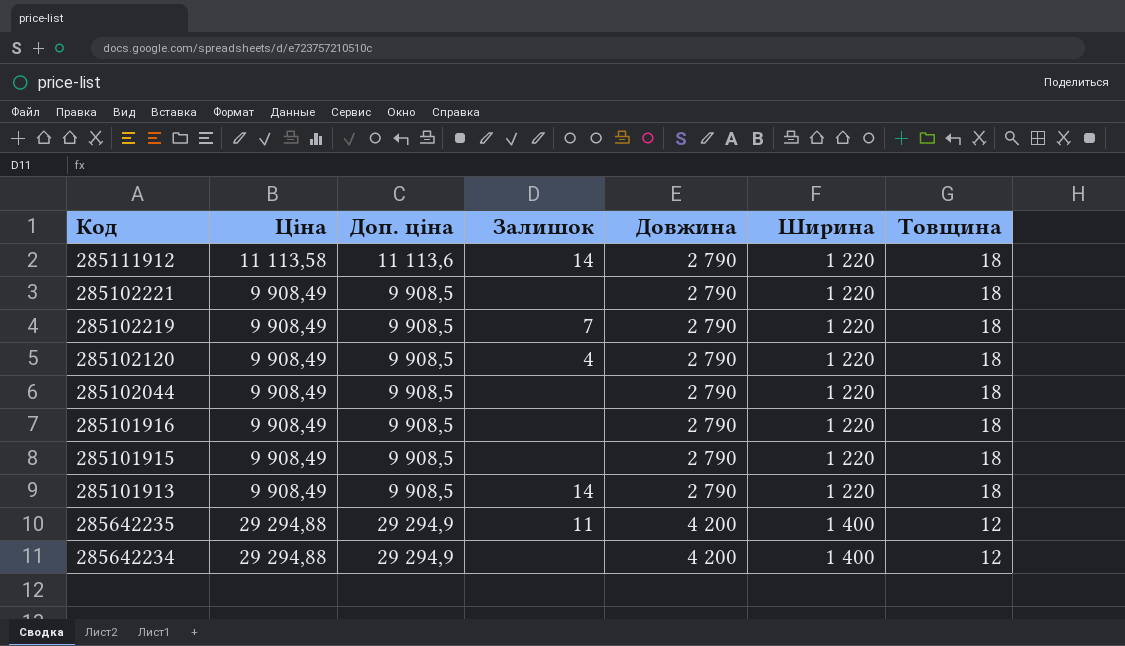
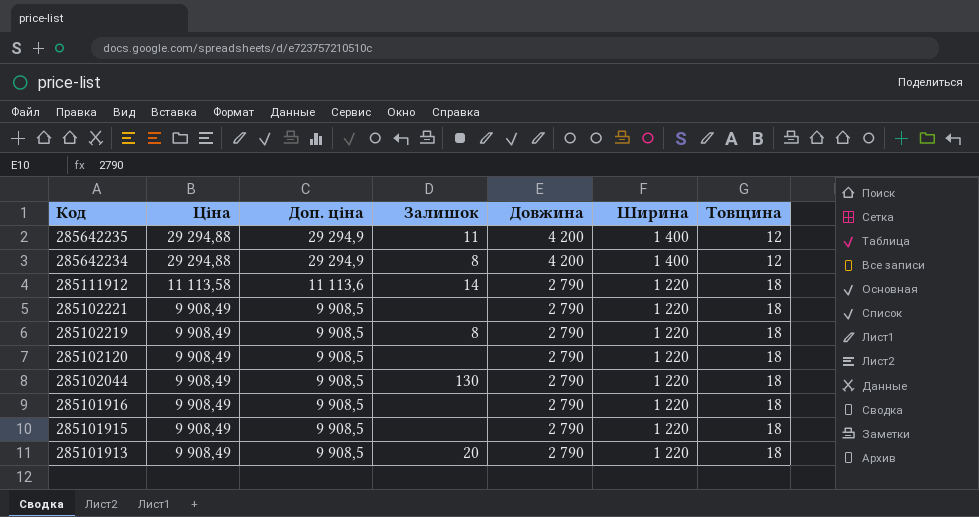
row order: Довжина ascending -> Код descending
285642234 | Залишок: none -> 8
285102219 | Залишок: 7 -> 8
285102120 | Залишок: 4 -> none
285102044 | Залишок: none -> 130
285101913 | Залишок: 14 -> 20

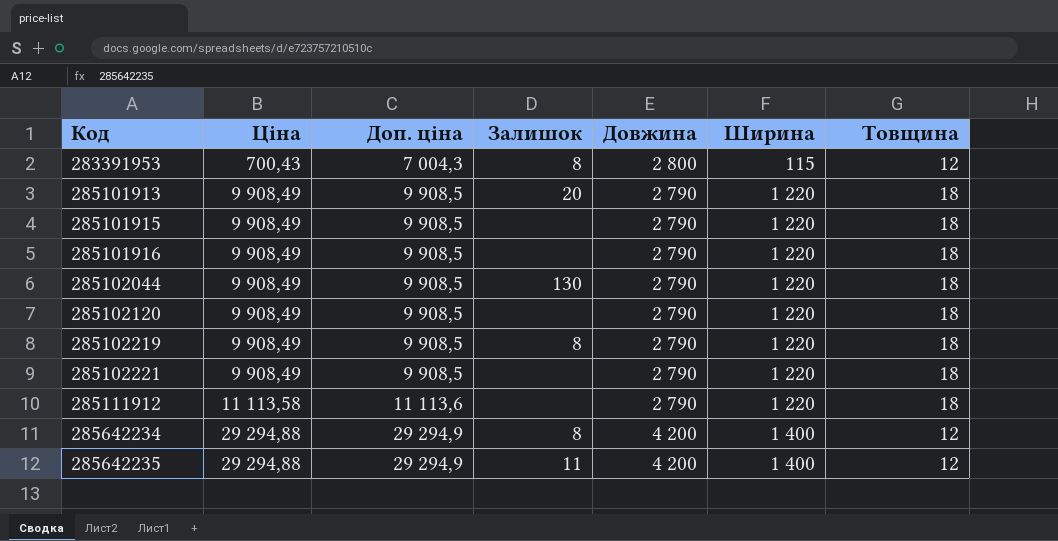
row order: Код descending -> Код ascending
row 283391953: none -> 700,43 | 7 004,3 | 8 | 2 800 | 115 | 12
285111912 | Залишок: 14 -> none

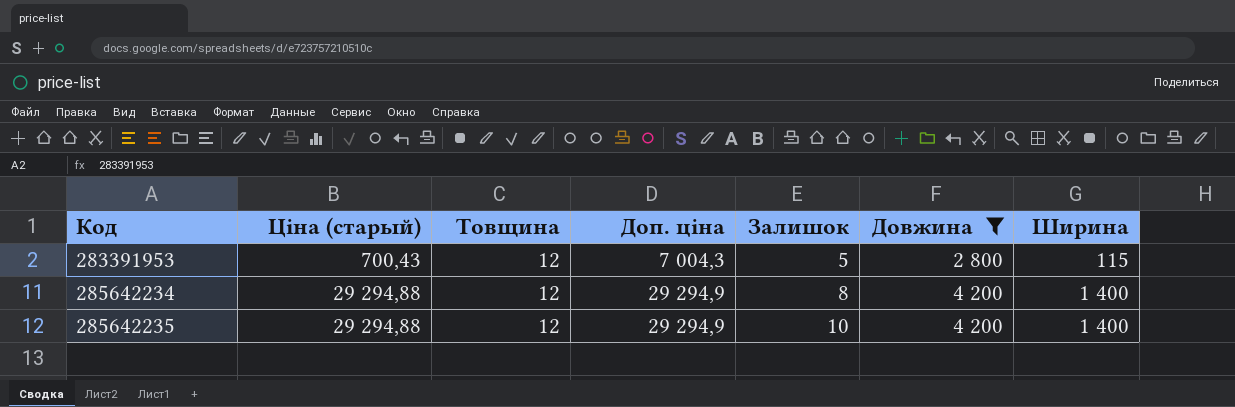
filter: none -> Довжина != 2 790
column name: Ціна -> Ціна (старый)
column Товщина | position: 7 -> 3
283391953 | Залишок: 8 -> 5
285642235 | Залишок: 11 -> 10

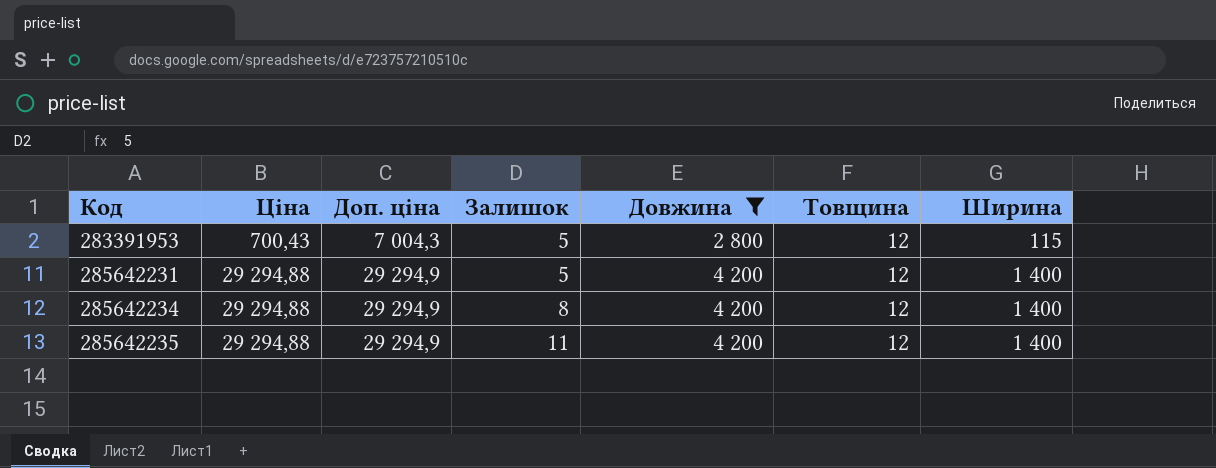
column name: Ціна (старый) -> Ціна
column Товщина | position: 3 -> 6
row 285642231: none -> 29 294,88 | 29 294,9 | 5 | 4 200 | 12 | 1 400
285642235 | Залишок: 10 -> 11

